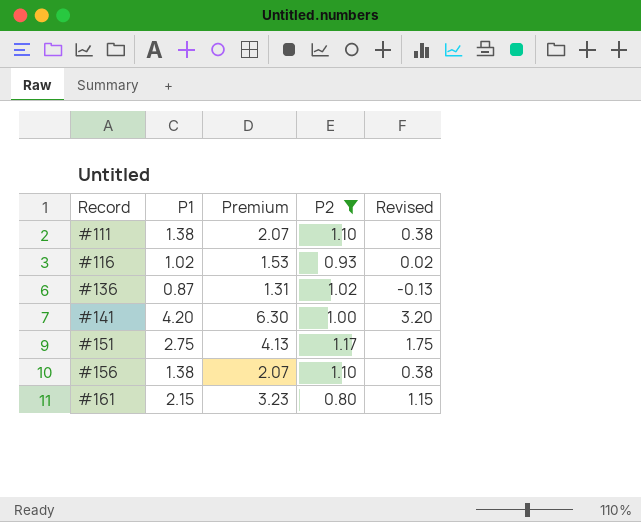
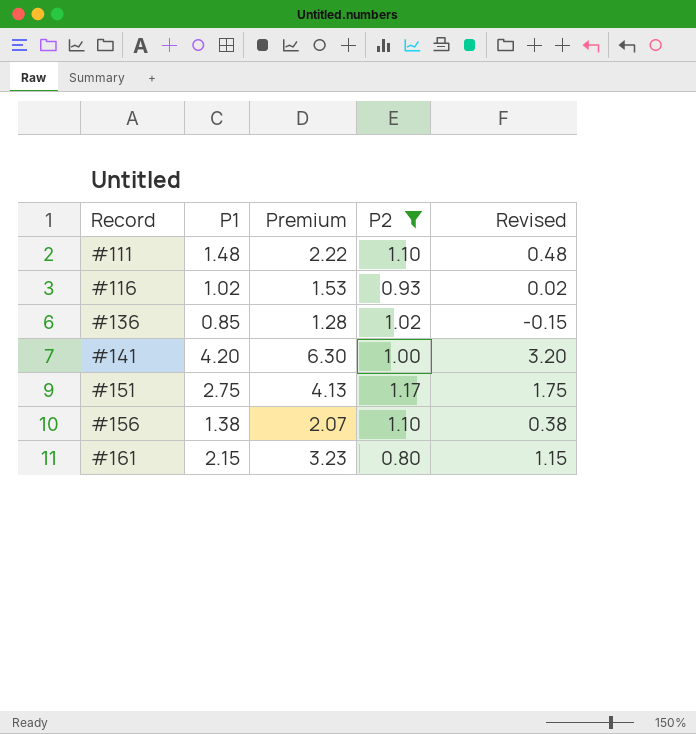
#111 | P1: 1.38 -> 1.48
#111 | Premium: 2.07 -> 2.22
#111 | Revised: 0.38 -> 0.48
#136 | P1: 0.87 -> 0.85
#136 | Premium: 1.31 -> 1.28
#136 | Revised: -0.13 -> -0.15

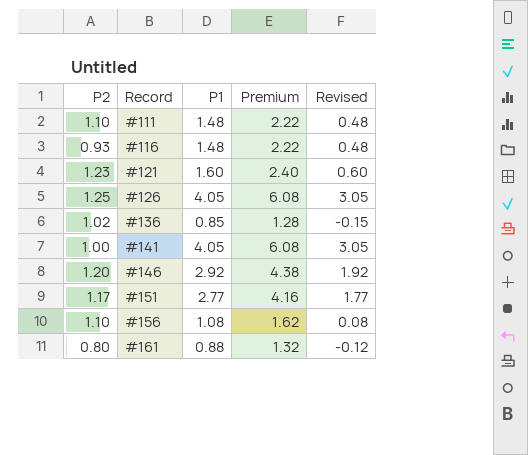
filter: P2 <= 1.17 -> none
column P2 | position: 4 -> 1
#116 | P1: 1.02 -> 1.48
#116 | Premium: 1.53 -> 2.22
#116 | Revised: 0.02 -> 0.48
#141 | P1: 4.20 -> 4.05
#141 | Premium: 6.30 -> 6.08
#141 | Revised: 3.20 -> 3.05
#151 | P1: 2.75 -> 2.77
#151 | Premium: 4.13 -> 4.16
#151 | Revised: 1.75 -> 1.77
#156 | P1: 1.38 -> 1.08
#156 | Premium: 2.07 -> 1.62
#156 | Revised: 0.38 -> 0.08
#161 | P1: 2.15 -> 0.88
#161 | Premium: 3.23 -> 1.32
#161 | Revised: 1.15 -> -0.12

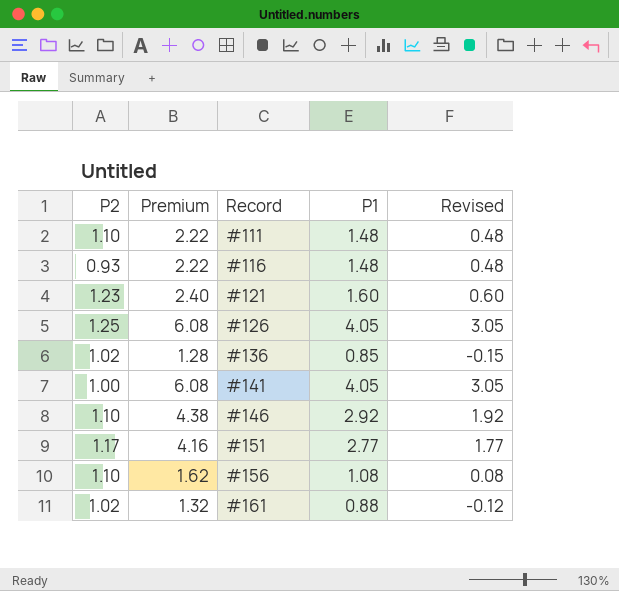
column Premium | position: 4 -> 2
#146 | P2: 1.20 -> 1.10
#161 | P2: 0.80 -> 1.02

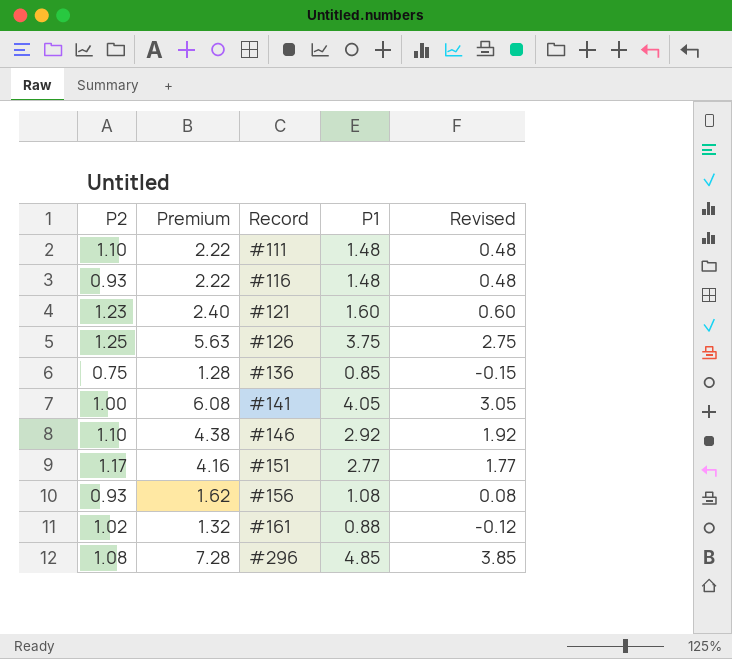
#126 | Premium: 6.08 -> 5.63
#126 | P1: 4.05 -> 3.75
#126 | Revised: 3.05 -> 2.75
#136 | P2: 1.02 -> 0.75
#156 | P2: 1.10 -> 0.93
row #296: none -> 1.08 | 7.28 | 4.85 | 3.85

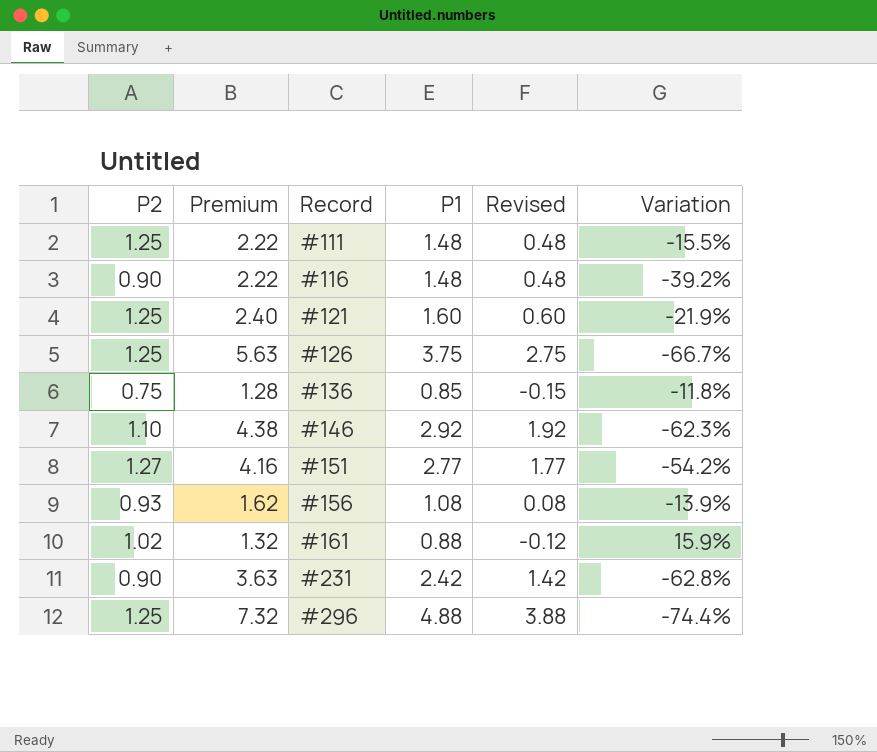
column Variation | formula: none -> ([P2] - [P1]) / [P1]
row #141: 1.00 | 6.08 | 4.05 | 3.05 -> none
#111 | P2: 1.10 -> 1.25
#116 | P2: 0.93 -> 0.90
#121 | P2: 1.23 -> 1.25
#151 | P2: 1.17 -> 1.27
row #231: none -> 0.90 | 3.63 | 2.42 | 1.42 | -62.8%
#296 | P2: 1.08 -> 1.25
#296 | Premium: 7.28 -> 7.32
#296 | P1: 4.85 -> 4.88
#296 | Revised: 3.85 -> 3.88

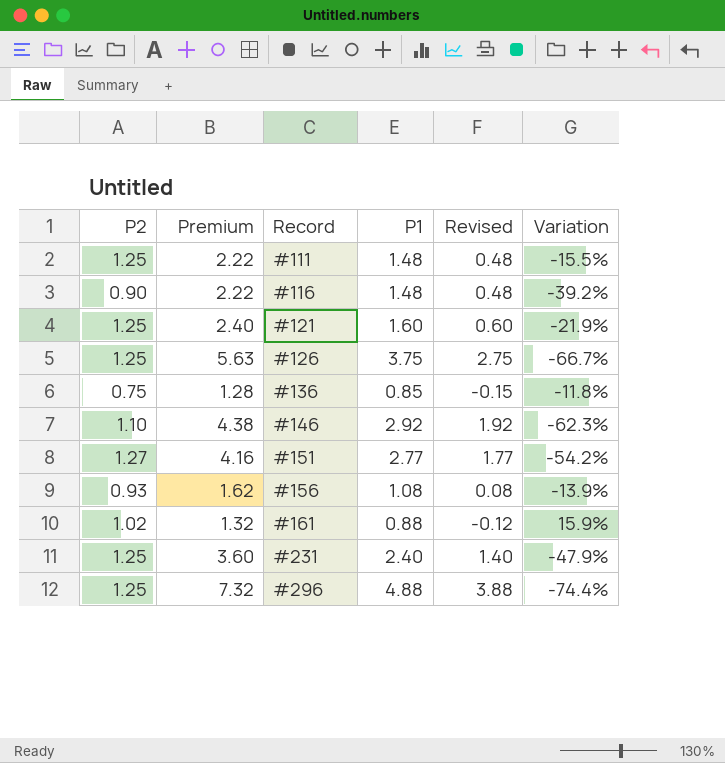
#231 | P2: 0.90 -> 1.25
#231 | Premium: 3.63 -> 3.60
#231 | P1: 2.42 -> 2.40
#231 | Revised: 1.42 -> 1.40
#231 | Variation: -62.8% -> -47.9%

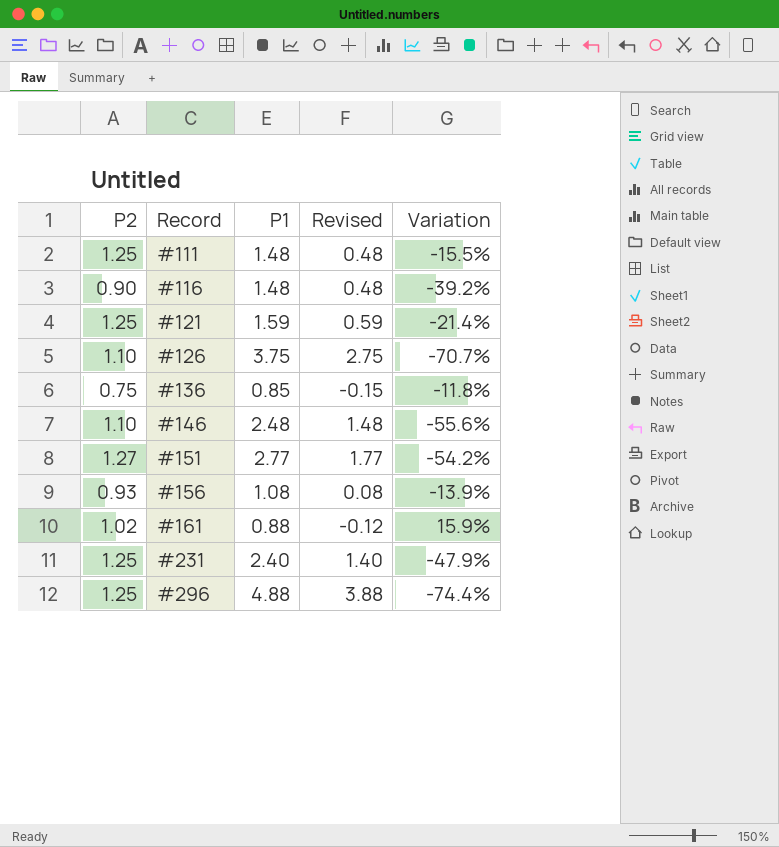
column Premium | formula: [P1] * 1.5 -> none
#121 | P1: 1.60 -> 1.59
#121 | Revised: 0.60 -> 0.59
#121 | Variation: -21.9% -> -21.4%
#126 | P2: 1.25 -> 1.10
#126 | Variation: -66.7% -> -70.7%
#146 | P1: 2.92 -> 2.48
#146 | Revised: 1.92 -> 1.48
#146 | Variation: -62.3% -> -55.6%

